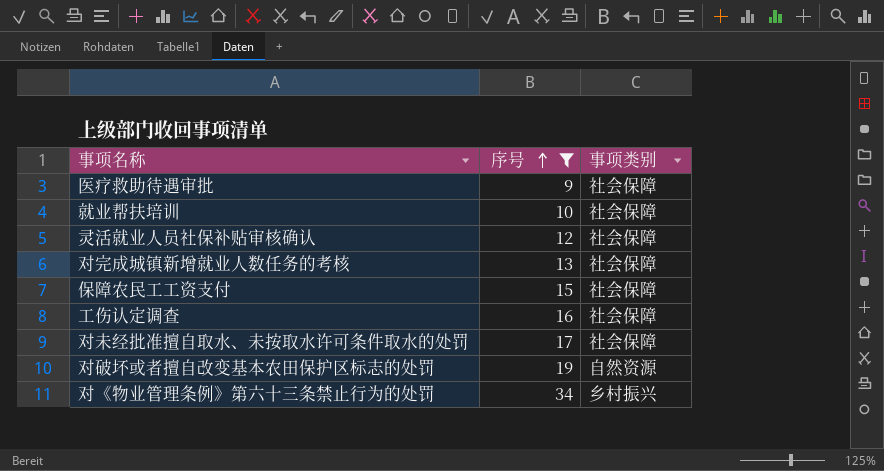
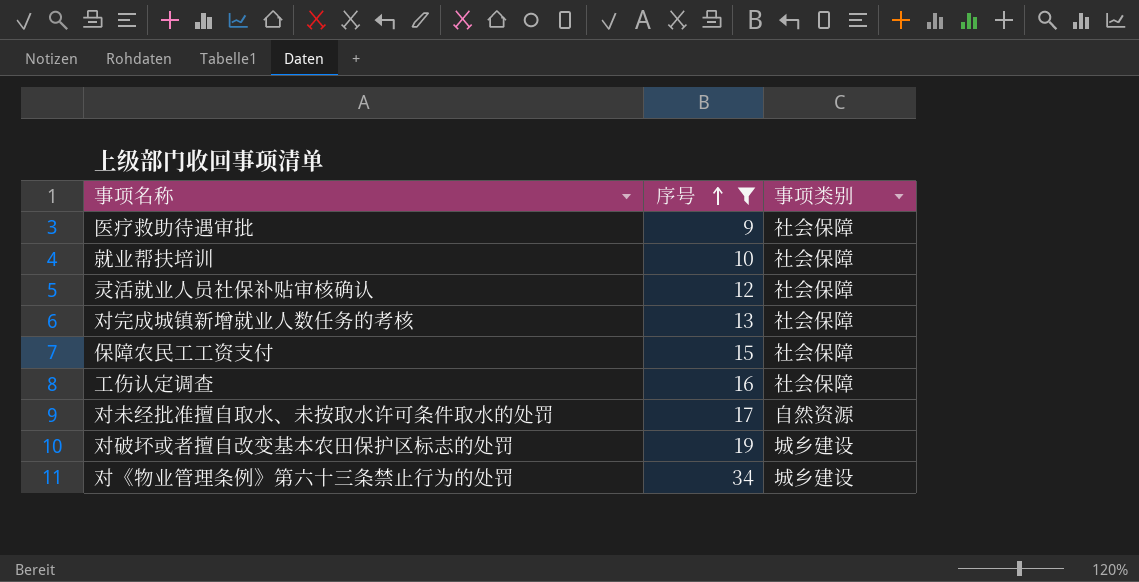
对未经批准擅自取水、未按取水许可条件取水的处罚 | 事项类别: 社会保障 -> 自然资源
对破坏或者擅自改变基本农田保护区标志的处罚 | 事项类别: 自然资源 -> 城乡建设
对《物业管理条例》第六十三条禁止行为的处罚 | 事项类别: 乡村振兴 -> 城乡建设

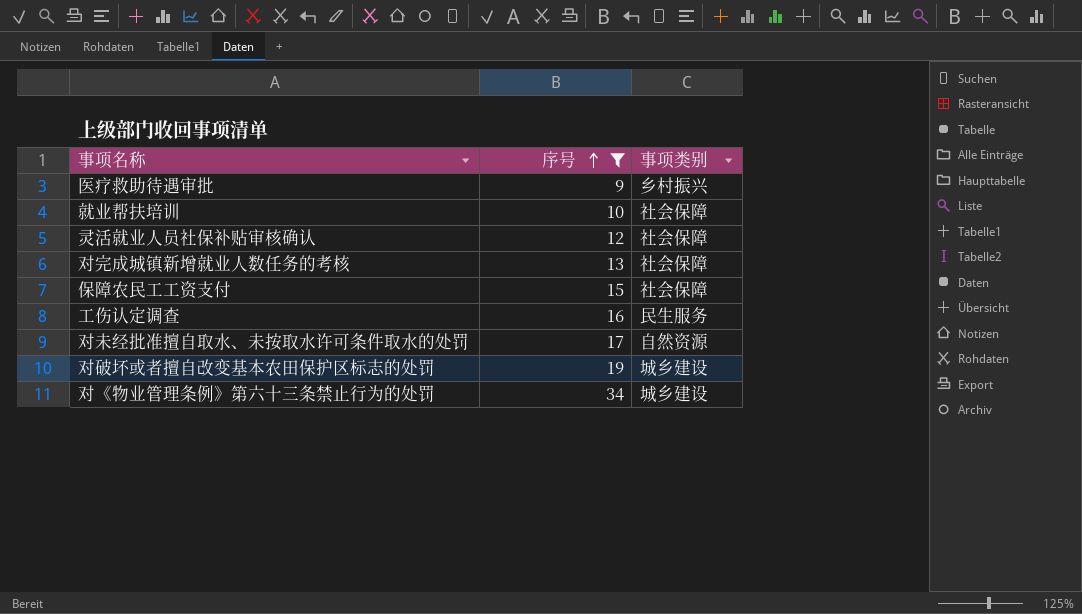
医疗救助待遇审批 | 事项类别: 社会保障 -> 乡村振兴
工伤认定调查 | 事项类别: 社会保障 -> 民生服务

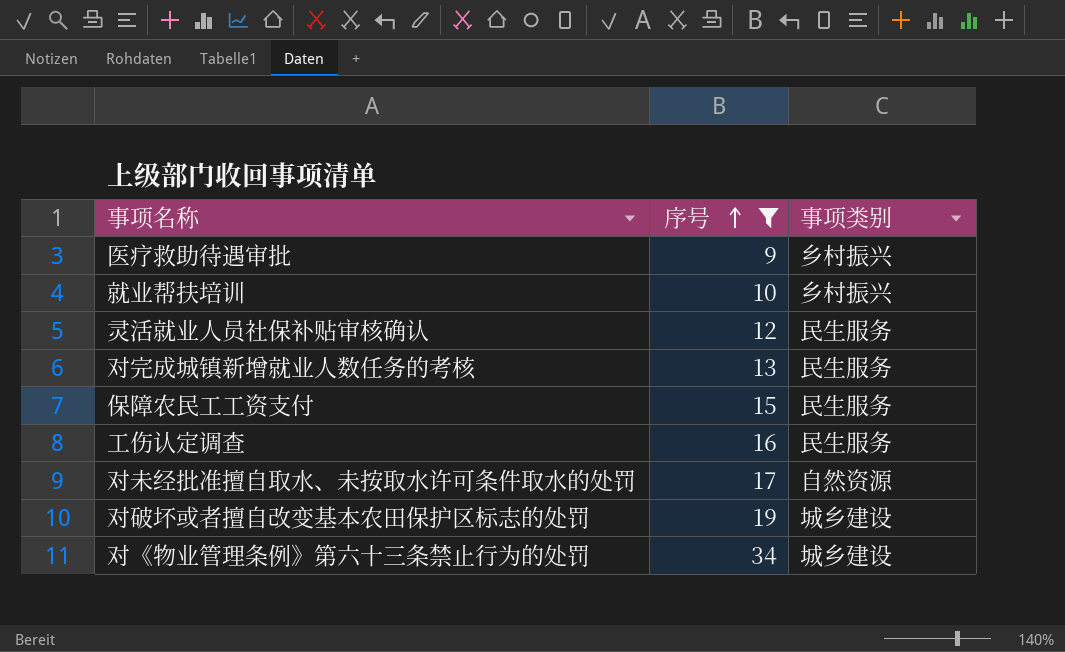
就业帮扶培训 | 事项类别: 社会保障 -> 乡村振兴
灵活就业人员社保补贴审核确认 | 事项类别: 社会保障 -> 民生服务
对完成城镇新增就业人数任务的考核 | 事项类别: 社会保障 -> 民生服务
保障农民工工资支付 | 事项类别: 社会保障 -> 民生服务

